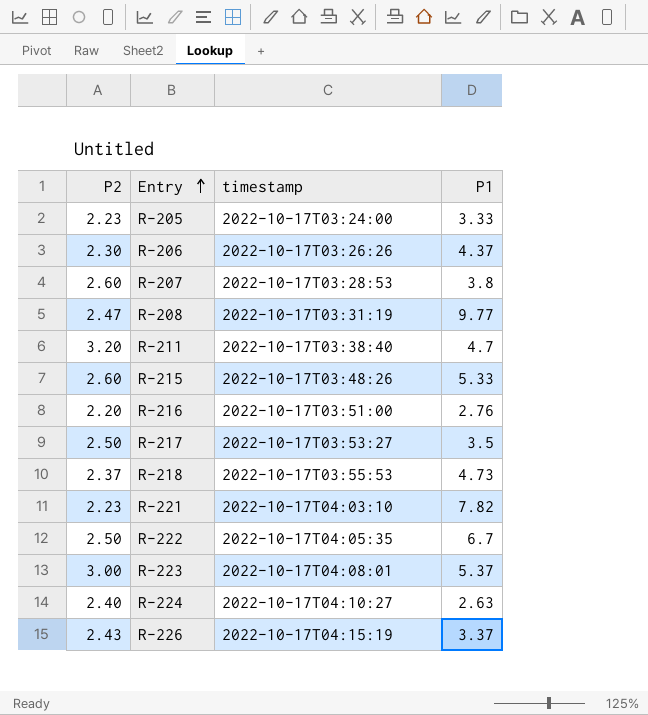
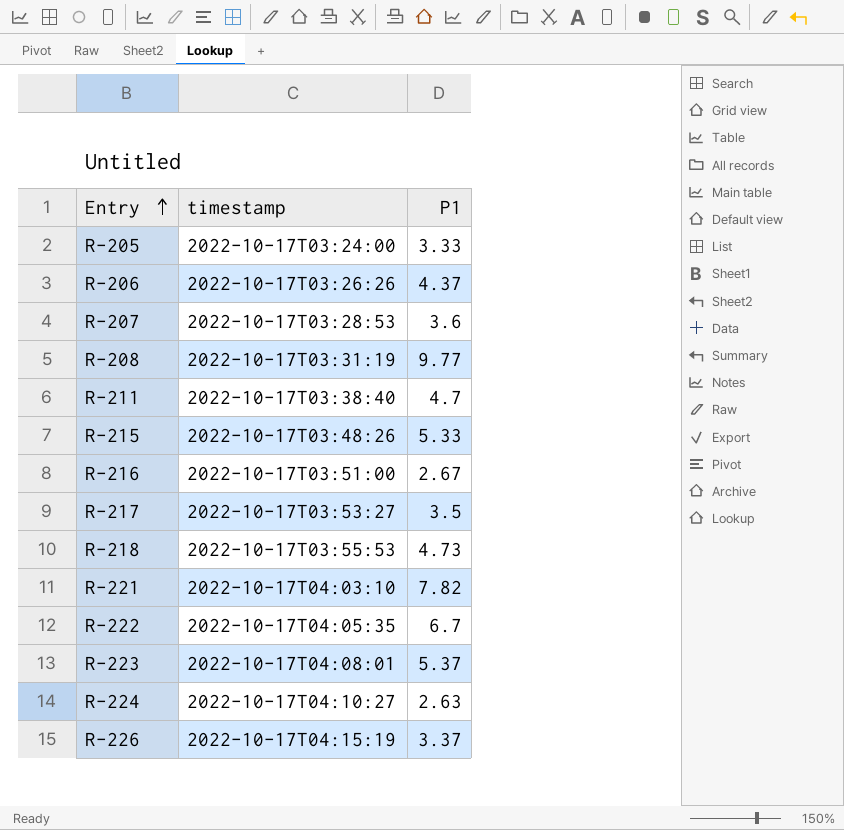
column P2 | position: 1 -> none
R-207 | P1: 3.8 -> 3.6
R-216 | P1: 2.76 -> 2.67

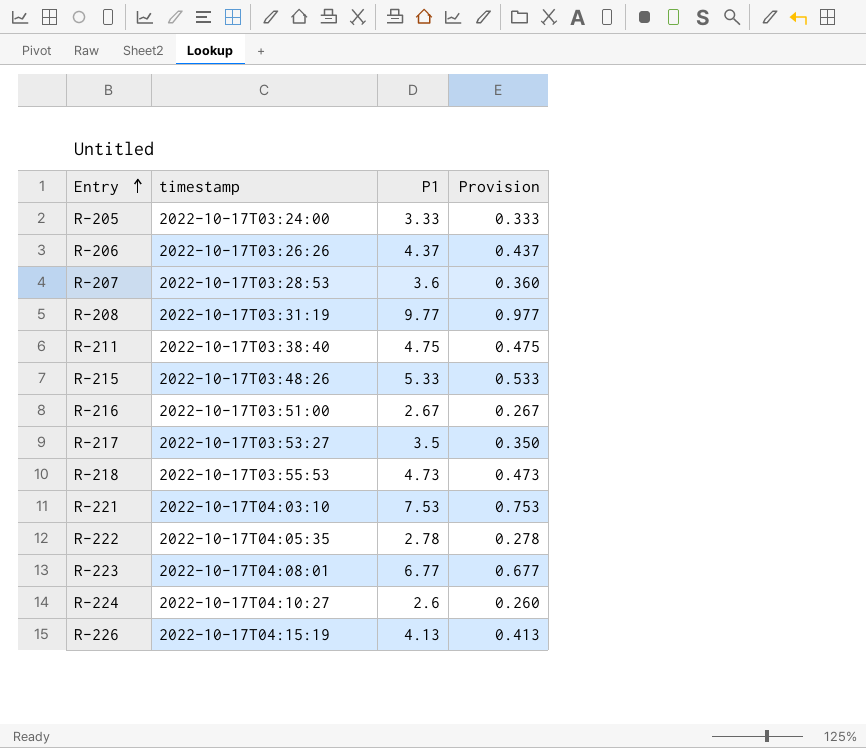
column Provision | formula: none -> [P1] * 0.1
R-211 | P1: 4.7 -> 4.75
R-221 | P1: 7.82 -> 7.53
R-222 | P1: 6.7 -> 2.78
R-223 | P1: 5.37 -> 6.77
R-224 | P1: 2.63 -> 2.6
R-226 | P1: 3.37 -> 4.13

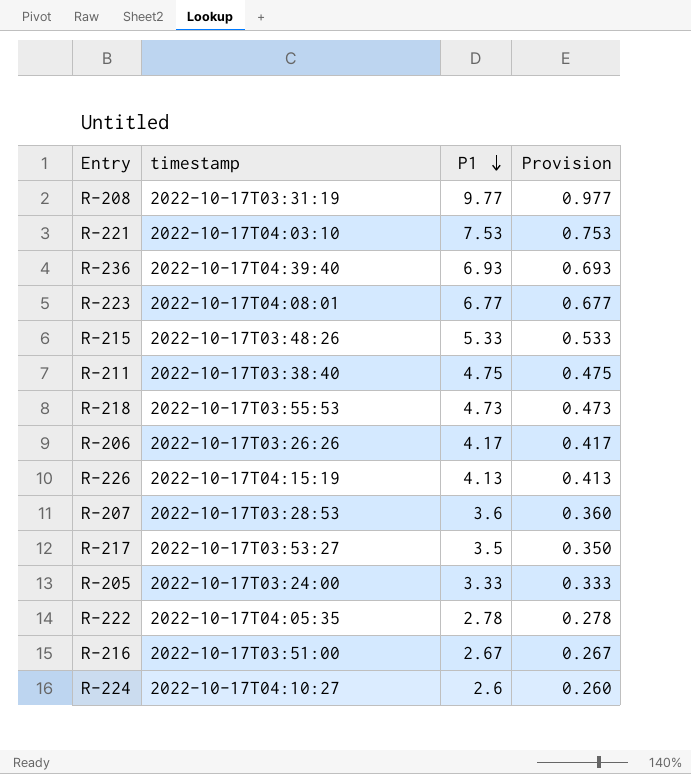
row order: Entry ascending -> P1 descending
row R-236: none -> 2022-10-17T04:39:40 | 6.93 | 0.693
R-206 | P1: 4.37 -> 4.17
R-206 | Provision: 0.437 -> 0.417

